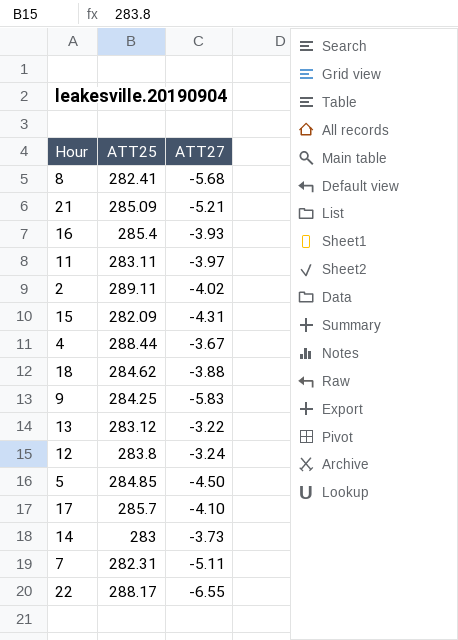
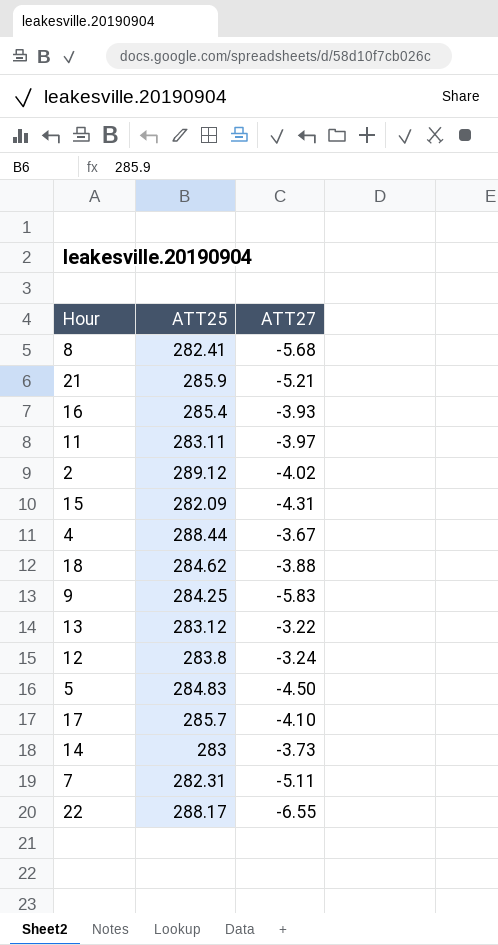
21 | ATT25: 285.09 -> 285.9
2 | ATT25: 289.11 -> 289.12
5 | ATT25: 284.85 -> 284.83

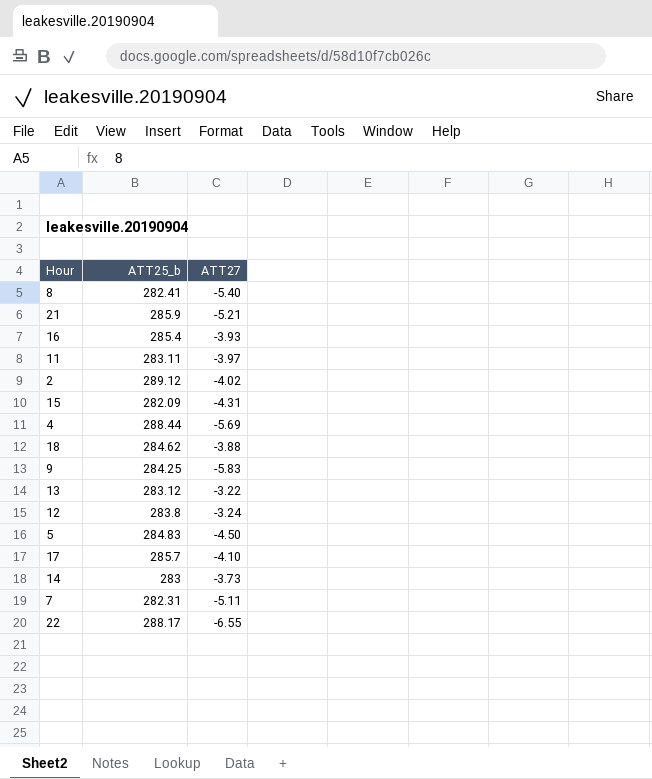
column name: ATT25 -> ATT25_b
8 | ATT27: -5.68 -> -5.40
4 | ATT27: -3.67 -> -5.69

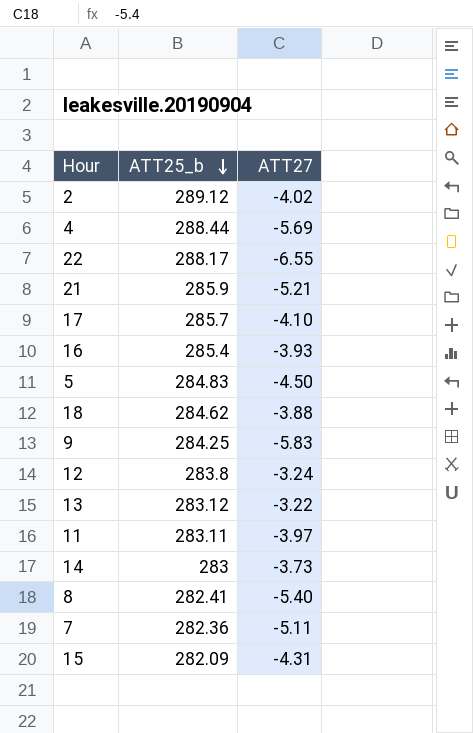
row order: none -> ATT25_b descending
7 | ATT25_b: 282.31 -> 282.36

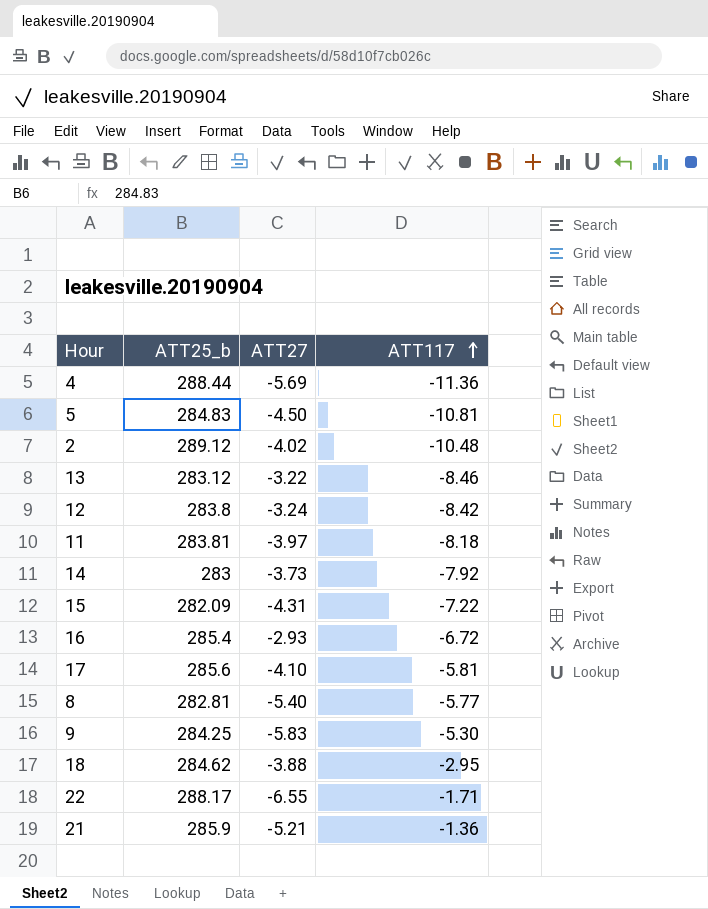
row order: ATT25_b descending -> ATT117 ascending
column ATT117 | position: none -> 4
row 7: 282.36 | -5.11 -> none
11 | ATT25_b: 283.11 -> 283.81
16 | ATT27: -3.93 -> -2.93
17 | ATT25_b: 285.7 -> 285.6
8 | ATT25_b: 282.41 -> 282.81

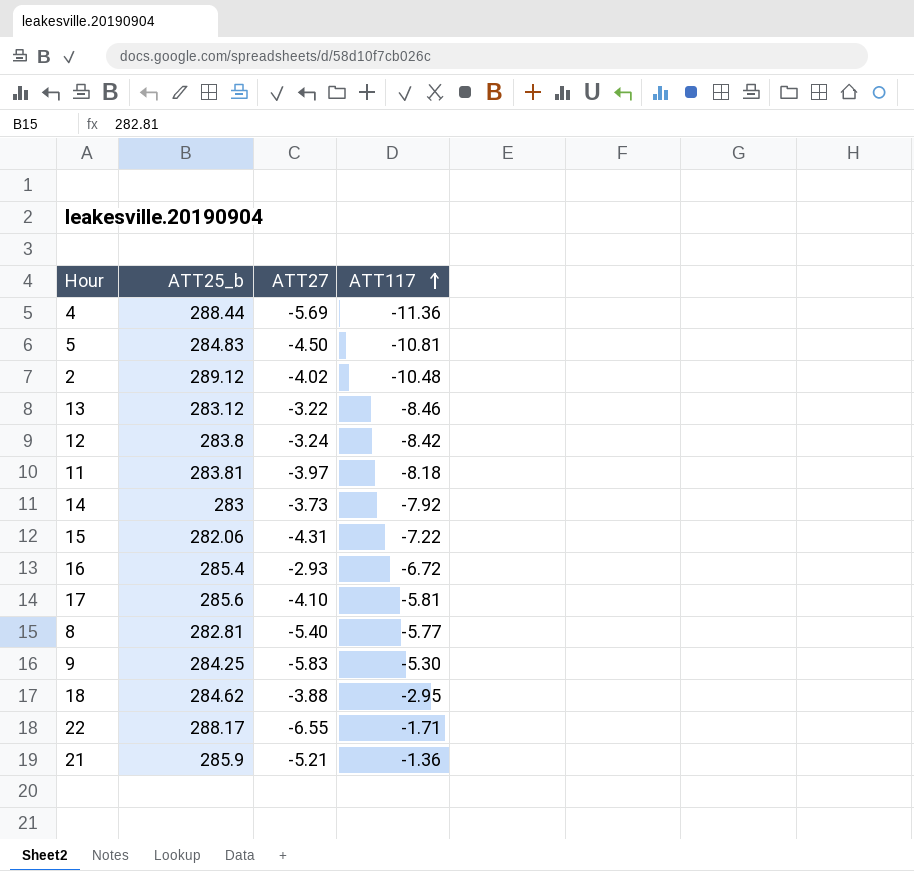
15 | ATT25_b: 282.09 -> 282.06

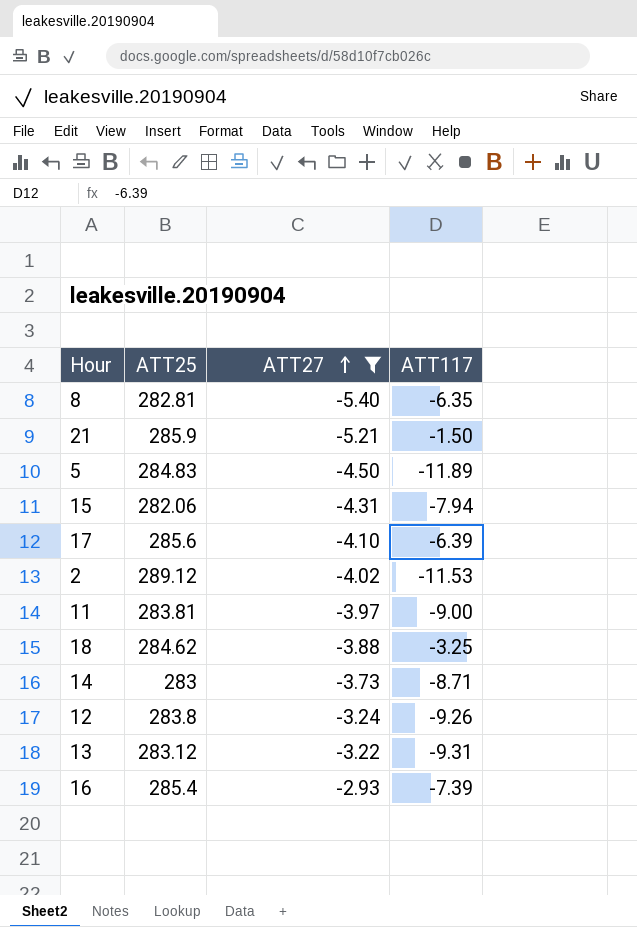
filter: none -> ATT27 >= -5.40
row order: ATT117 ascending -> ATT27 ascending
column name: ATT25_b -> ATT25
8 | ATT117: -5.77 -> -6.35
21 | ATT117: -1.36 -> -1.50
5 | ATT117: -10.81 -> -11.89
15 | ATT117: -7.22 -> -7.94
17 | ATT117: -5.81 -> -6.39
2 | ATT117: -10.48 -> -11.53
11 | ATT117: -8.18 -> -9.00
18 | ATT117: -2.95 -> -3.25
14 | ATT117: -7.92 -> -8.71
12 | ATT117: -8.42 -> -9.26
13 | ATT117: -8.46 -> -9.31
16 | ATT117: -6.72 -> -7.39

